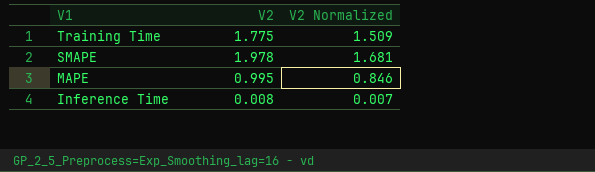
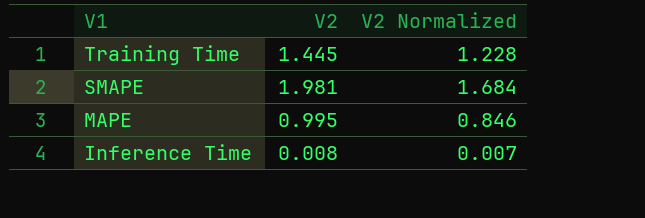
Training Time | V2: 1.775 -> 1.445
Training Time | V2 Normalized: 1.509 -> 1.228
SMAPE | V2: 1.978 -> 1.981
SMAPE | V2 Normalized: 1.681 -> 1.684

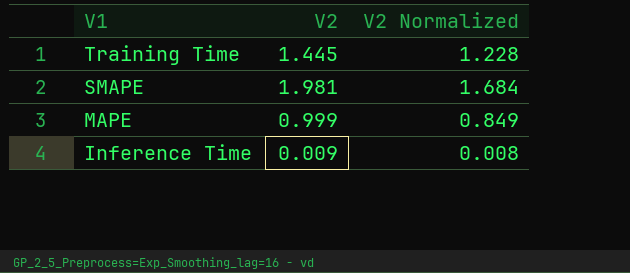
MAPE | V2: 0.995 -> 0.999
MAPE | V2 Normalized: 0.846 -> 0.849
Inference Time | V2: 0.008 -> 0.009
Inference Time | V2 Normalized: 0.007 -> 0.008

